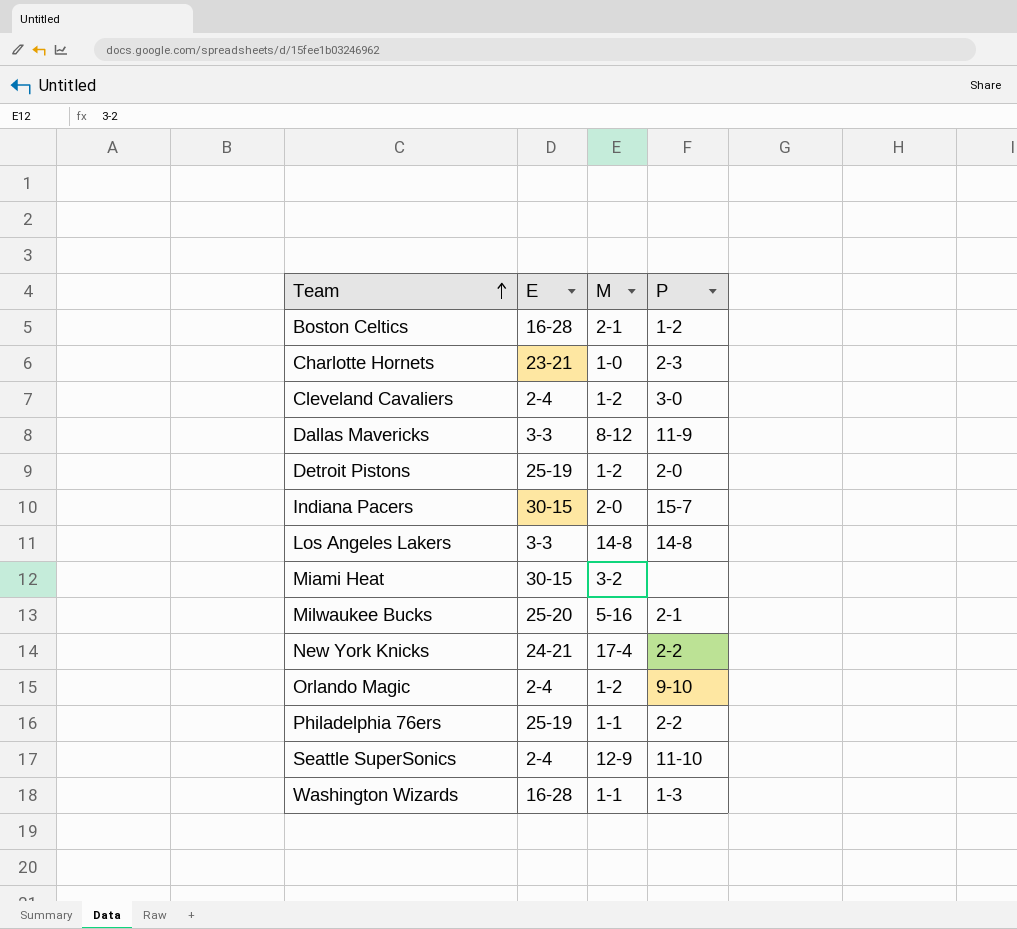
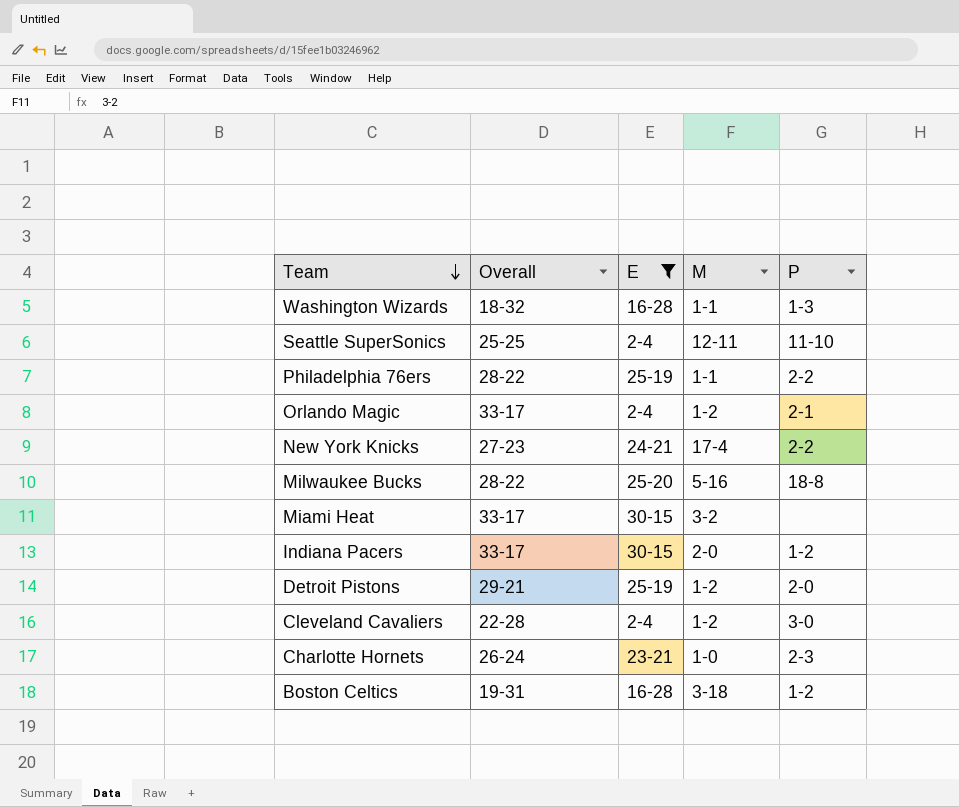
filter: none -> E != 3-3
row order: Team ascending -> Team descending
column Overall | position: none -> 2
Seattle SuperSonics | M: 12-9 -> 12-11
Orlando Magic | P: 9-10 -> 2-1
Milwaukee Bucks | P: 2-1 -> 18-8
Indiana Pacers | P: 15-7 -> 1-2
Boston Celtics | M: 2-1 -> 3-18

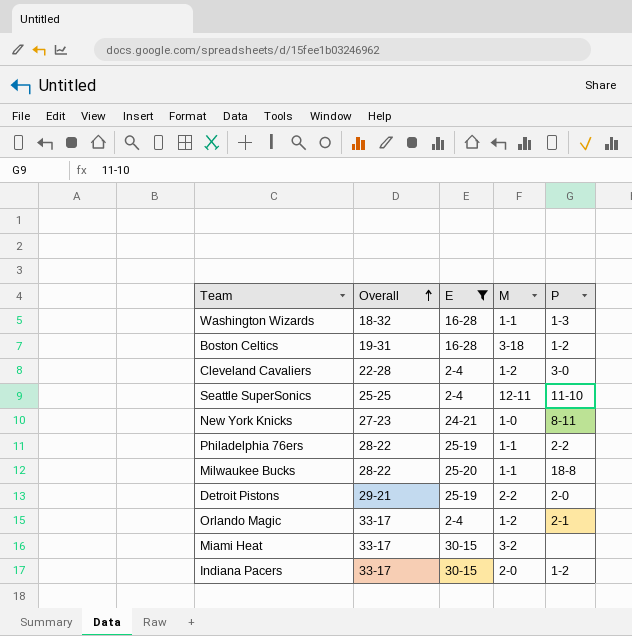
row order: Team descending -> Overall ascending
row Charlotte Hornets: 26-24 | 23-21 | 1-0 | 2-3 -> none
New York Knicks | M: 17-4 -> 1-0
New York Knicks | P: 2-2 -> 8-11
Milwaukee Bucks | M: 5-16 -> 1-1
Detroit Pistons | M: 1-2 -> 2-2

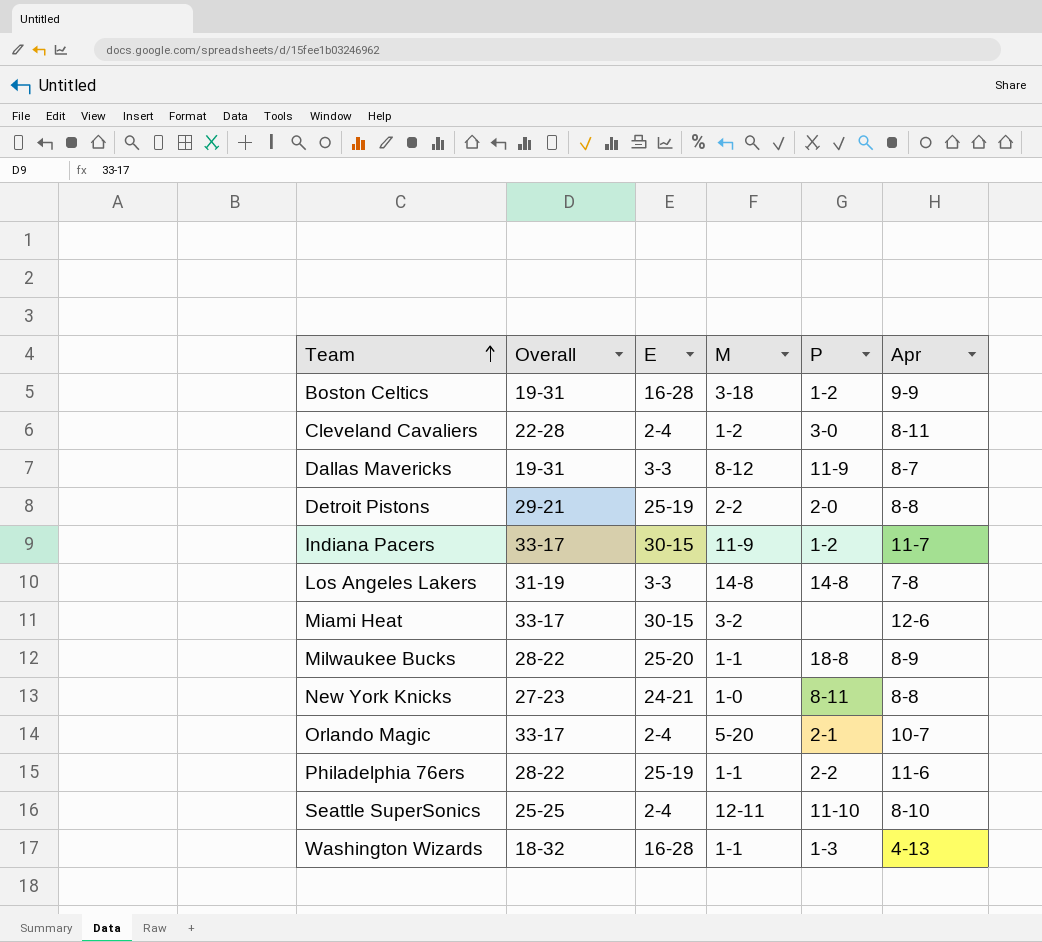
filter: E != 3-3 -> none
row order: Overall ascending -> Team ascending
column Apr | position: none -> 6
Indiana Pacers | M: 2-0 -> 11-9
Orlando Magic | M: 1-2 -> 5-20

